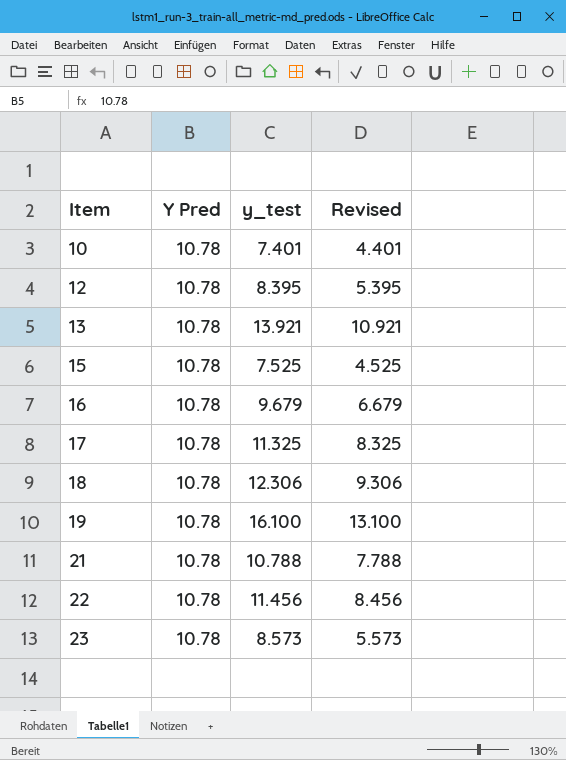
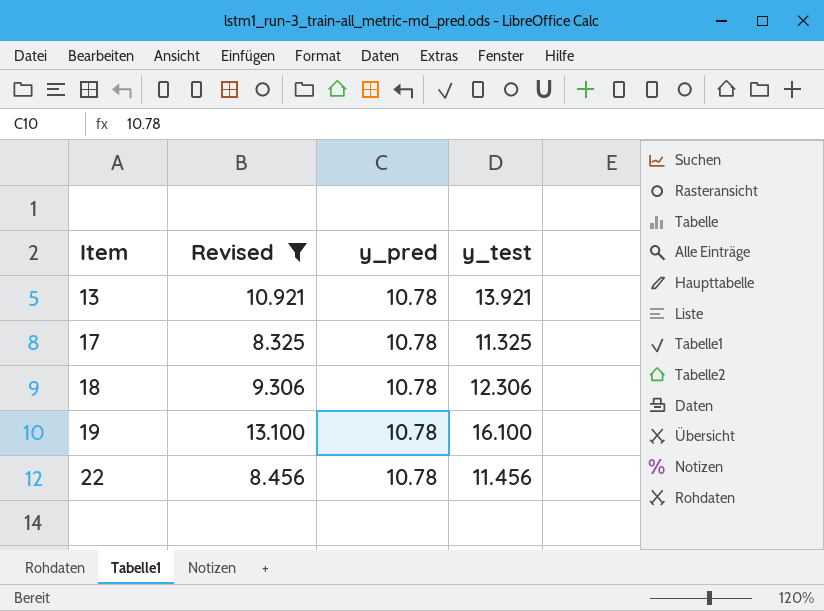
filter: none -> Revised >= 8.325
column Revised | position: 4 -> 2
column name: Y Pred -> y_pred

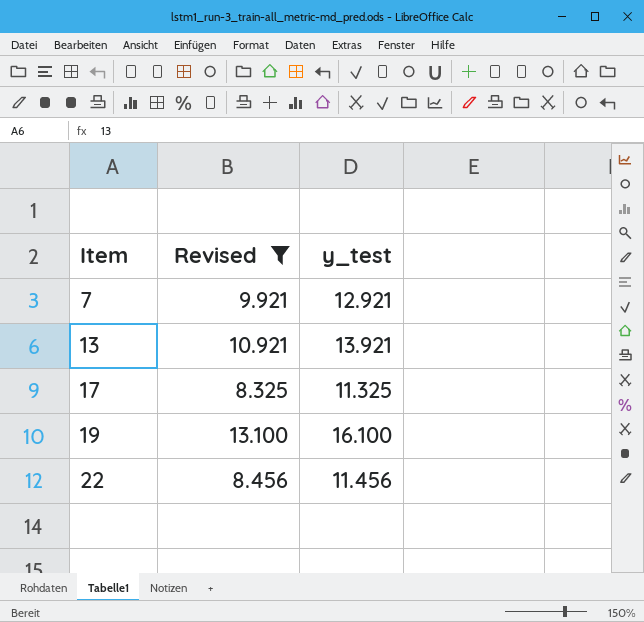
column y_pred | position: 3 -> none
row 18: 9.306 | 10.78 | 12.306 -> none
row 7: none -> 9.921 | 12.921

